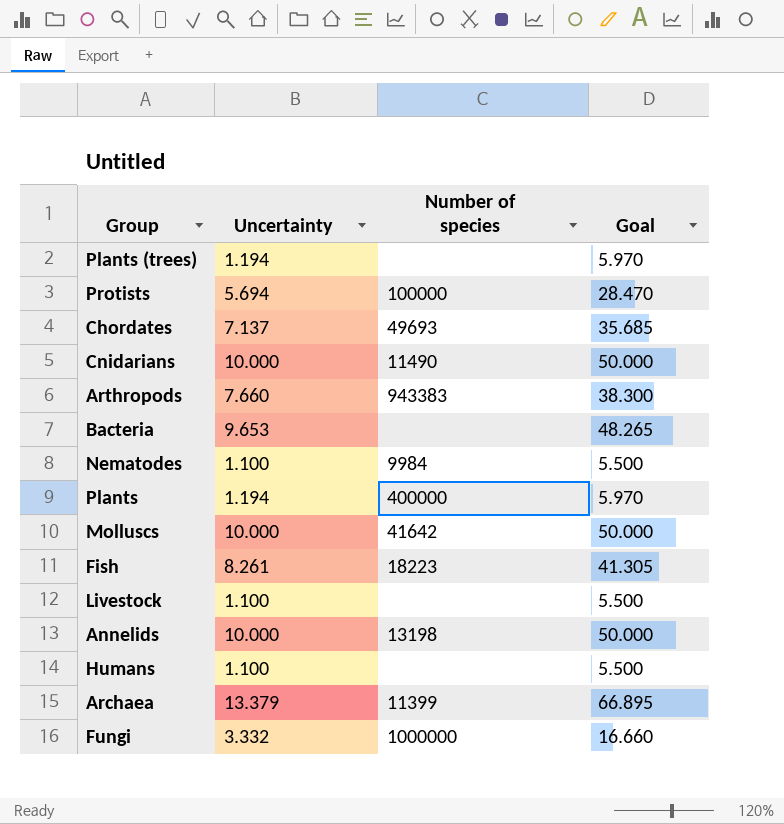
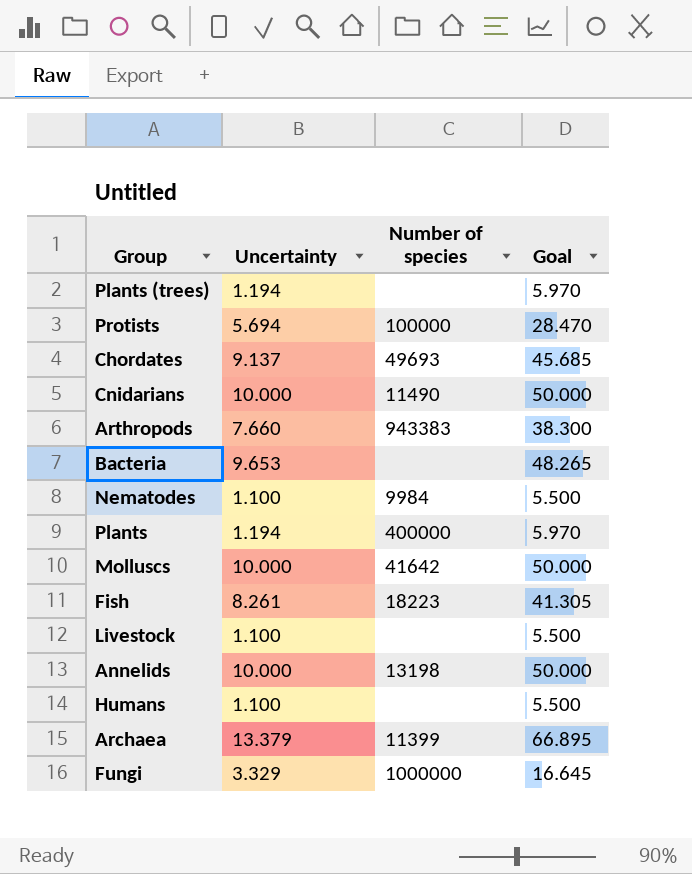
Chordates | Uncertainty: 7.137 -> 9.137
Chordates | Goal: 35.685 -> 45.685
Fungi | Uncertainty: 3.332 -> 3.329
Fungi | Goal: 16.660 -> 16.645

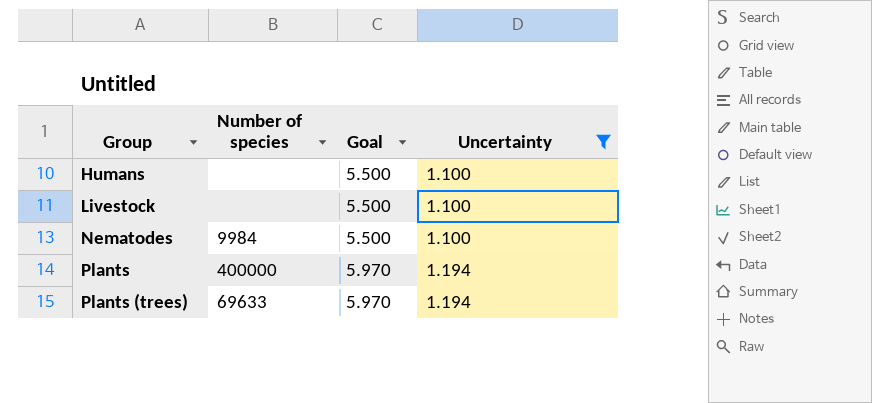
filter: none -> Uncertainty <= 1.194
row order: none -> Group ascending
column Uncertainty | position: 2 -> 4
Plants (trees) | Number of species: none -> 69633

